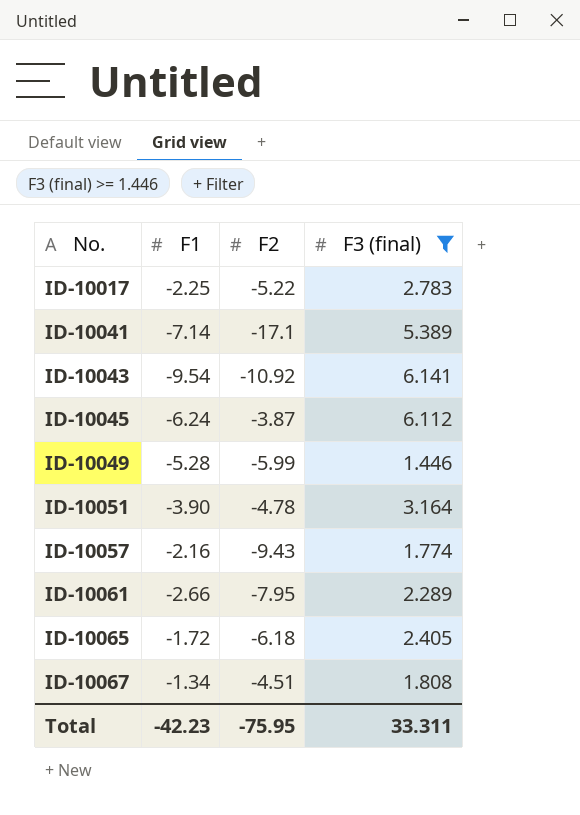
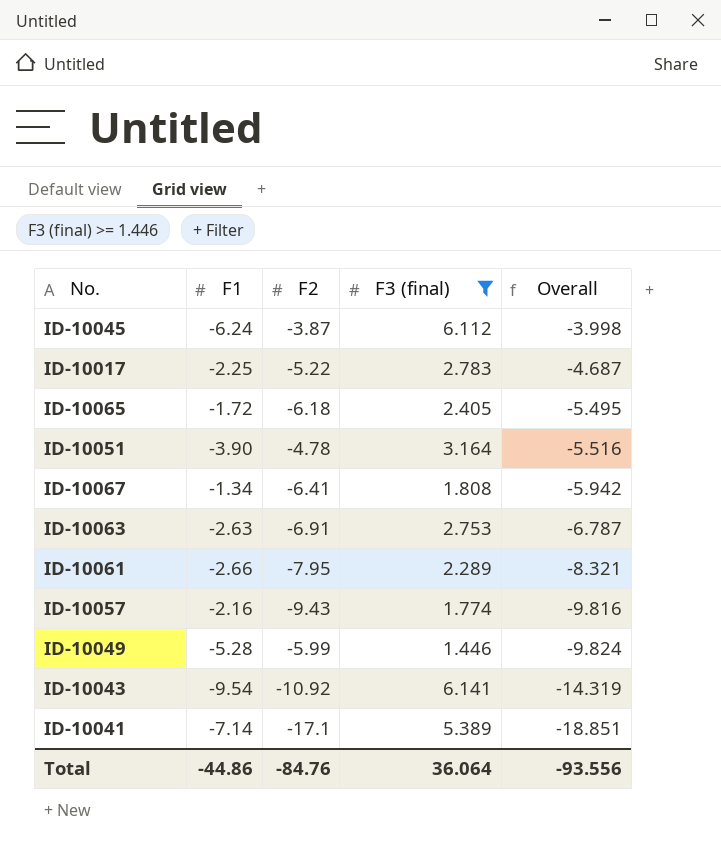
row order: No. ascending -> Overall descending
column Overall | formula: none -> [F1] + [F2] + [F3 (final)]
ID-10067 | F2: -4.51 -> -6.41
row ID-10063: none -> -2.63 | -6.91 | 2.753 | -6.787
Total | F1: -42.23 -> -44.86
Total | F2: -75.95 -> -84.76
Total | F3 (final): 33.311 -> 36.064

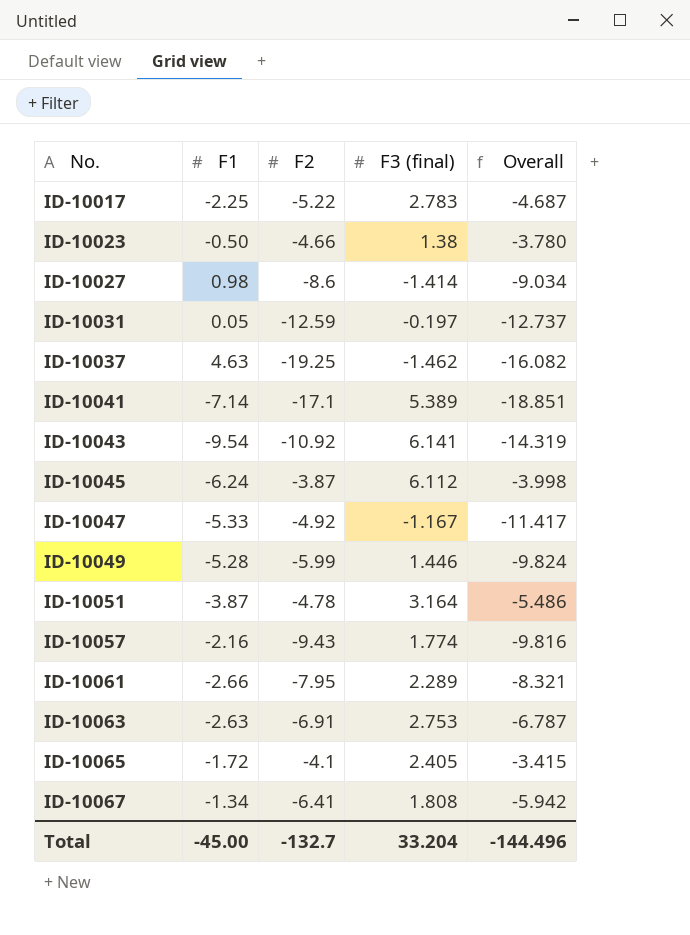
filter: F3 (final) >= 1.446 -> none
row order: Overall descending -> No. ascending
ID-10051 | F1: -3.90 -> -3.87
ID-10051 | Overall: -5.516 -> -5.486
ID-10065 | F2: -6.18 -> -4.1
ID-10065 | Overall: -5.495 -> -3.415
Total | F1: -44.86 -> -45.00
Total | F2: -84.76 -> -132.7
Total | F3 (final): 36.064 -> 33.204
Total | Overall: -93.556 -> -144.496

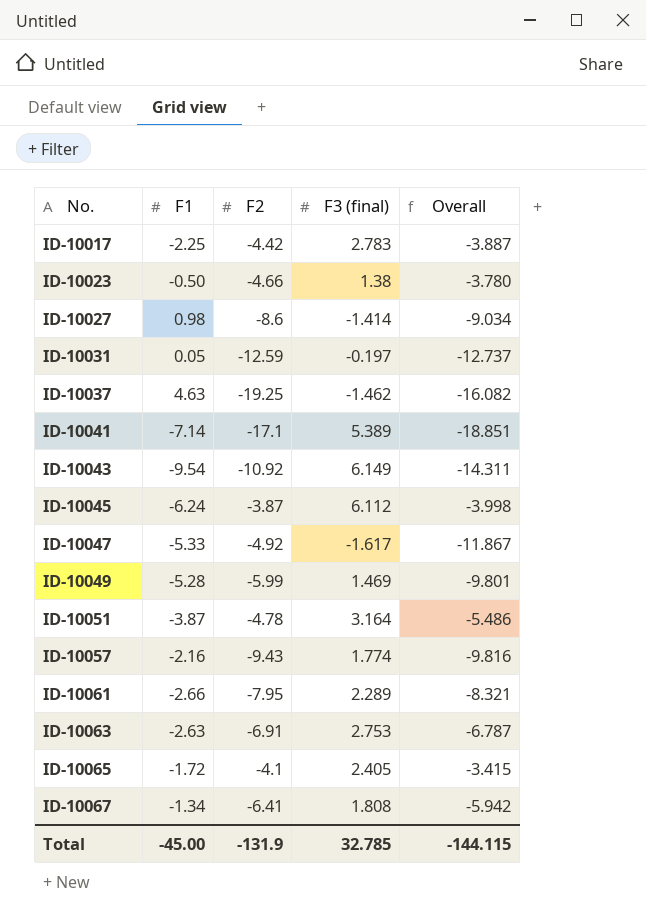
ID-10017 | F2: -5.22 -> -4.42
ID-10017 | Overall: -4.687 -> -3.887
ID-10043 | F3 (final): 6.141 -> 6.149
ID-10043 | Overall: -14.319 -> -14.311
ID-10047 | F3 (final): -1.167 -> -1.617
ID-10047 | Overall: -11.417 -> -11.867
ID-10049 | F3 (final): 1.446 -> 1.469
ID-10049 | Overall: -9.824 -> -9.801
Total | F2: -132.7 -> -131.9
Total | F3 (final): 33.204 -> 32.785
Total | Overall: -144.496 -> -144.115

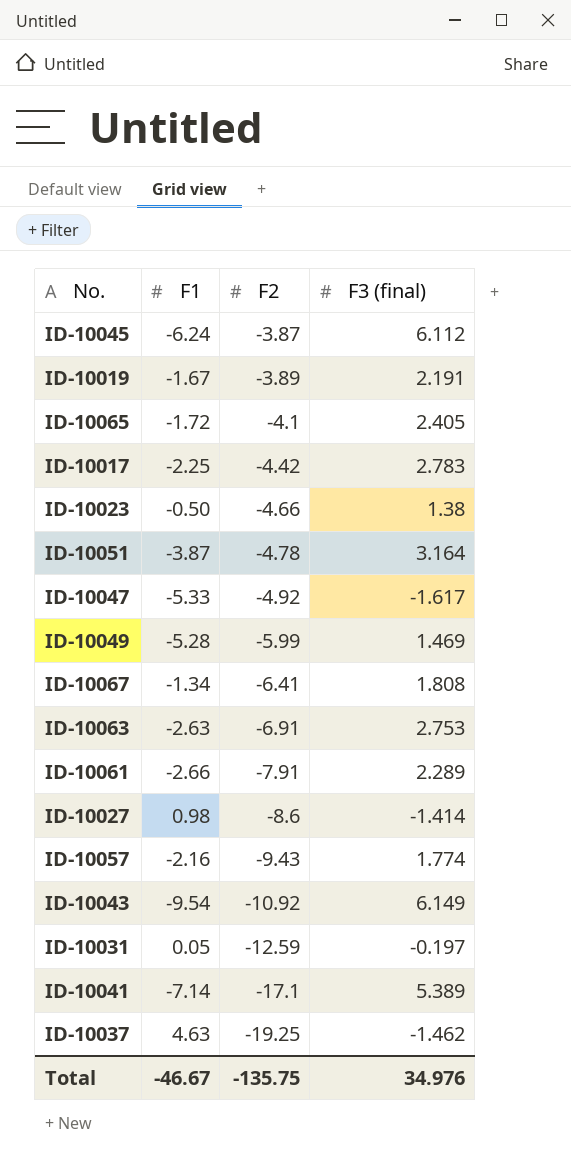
row order: No. ascending -> F2 descending
column Overall | formula: [F1] + [F2] + [F3 (final)] -> none
row ID-10019: none -> -1.67 | -3.89 | 2.191
ID-10061 | F2: -7.95 -> -7.91
Total | F1: -45.00 -> -46.67
Total | F2: -131.9 -> -135.75
Total | F3 (final): 32.785 -> 34.976

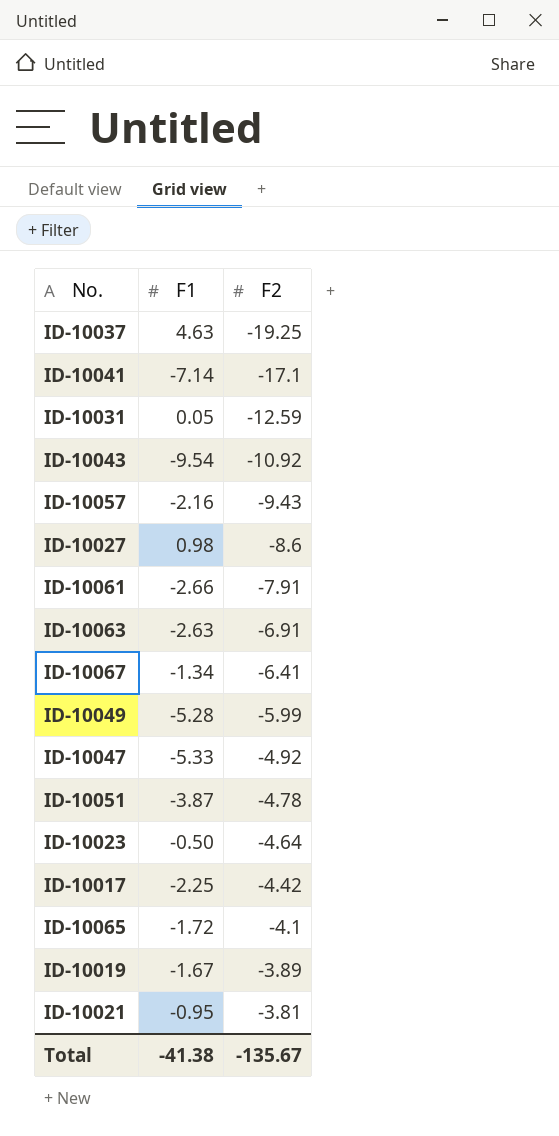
row order: F2 descending -> F2 ascending
column F3 (final) | position: 4 -> none
row ID-10045: -6.24 | -3.87 | 6.112 -> none
ID-10023 | F2: -4.66 -> -4.64
row ID-10021: none -> -0.95 | -3.81
Total | F1: -46.67 -> -41.38
Total | F2: -135.75 -> -135.67

